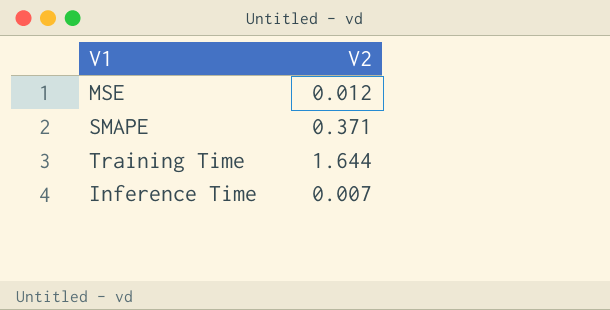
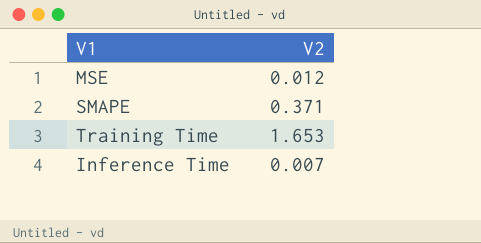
Training Time | V2: 1.644 -> 1.653

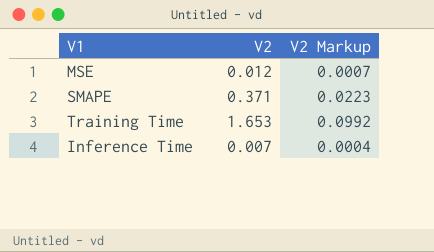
column V2 Markup | formula: none -> [V2] * 0.06

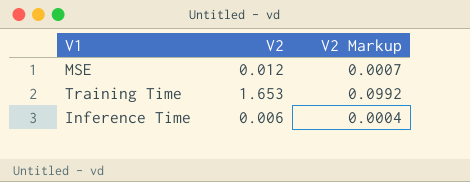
row SMAPE: 0.371 | 0.0223 -> none
Inference Time | V2: 0.007 -> 0.006

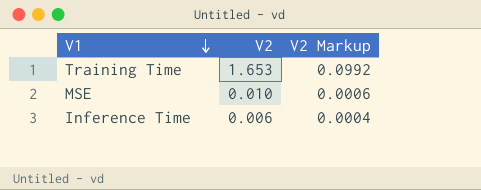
row order: none -> V1 descending
MSE | V2: 0.012 -> 0.010
MSE | V2 Markup: 0.0007 -> 0.0006

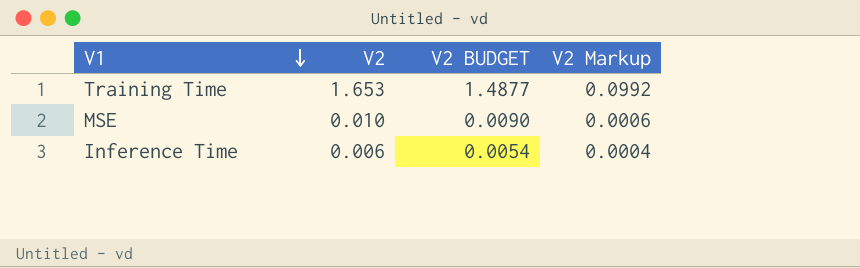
column V2 BUDGET | formula: none -> [V2] * 0.9

